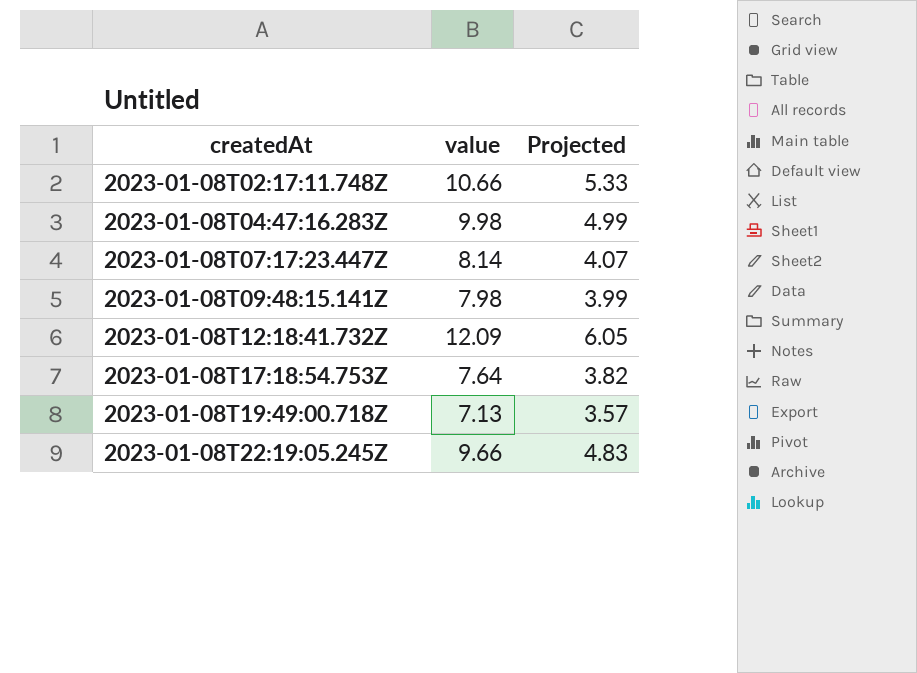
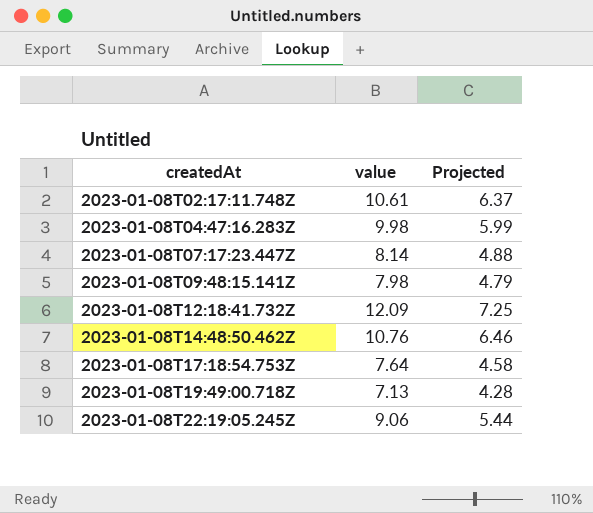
column Projected | formula: [value] * 0.5 -> [value] * 0.6
2023-01-08T02:17:11.748Z | value: 10.66 -> 10.61
row 2023-01-08T14:48:50.462Z: none -> 10.76 | 6.46
2023-01-08T22:19:05.245Z | value: 9.66 -> 9.06

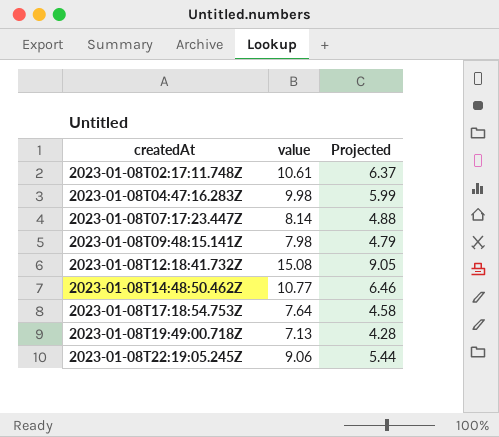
2023-01-08T12:18:41.732Z | value: 12.09 -> 15.08
2023-01-08T12:18:41.732Z | Projected: 7.25 -> 9.05
2023-01-08T14:48:50.462Z | value: 10.76 -> 10.77

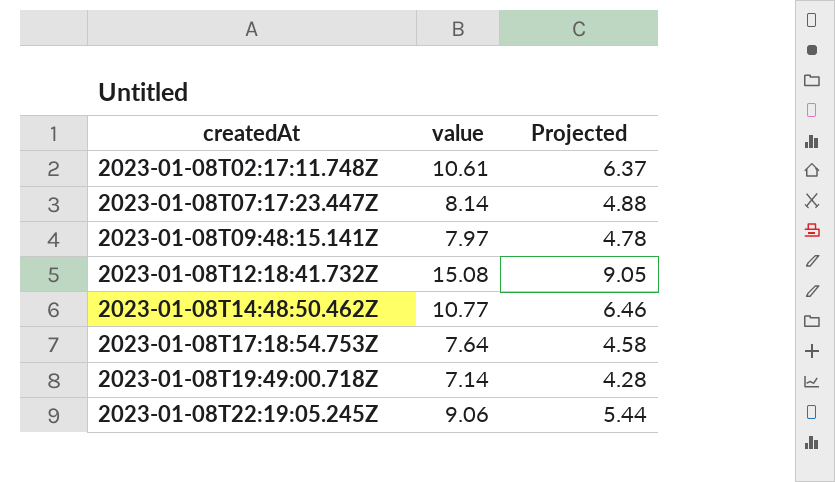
row 2023-01-08T04:47:16.283Z: 9.98 | 5.99 -> none
2023-01-08T09:48:15.141Z | value: 7.98 -> 7.97
2023-01-08T09:48:15.141Z | Projected: 4.79 -> 4.78
2023-01-08T19:49:00.718Z | value: 7.13 -> 7.14

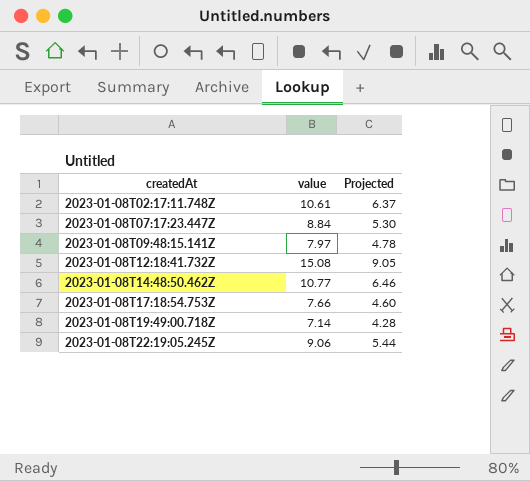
2023-01-08T07:17:23.447Z | value: 8.14 -> 8.84
2023-01-08T07:17:23.447Z | Projected: 4.88 -> 5.30
2023-01-08T17:18:54.753Z | value: 7.64 -> 7.66
2023-01-08T17:18:54.753Z | Projected: 4.58 -> 4.60

